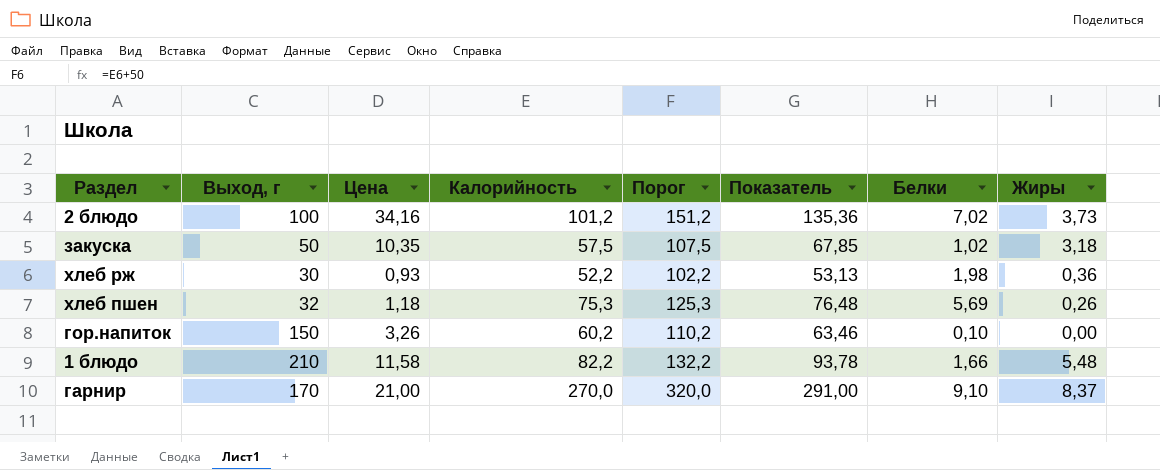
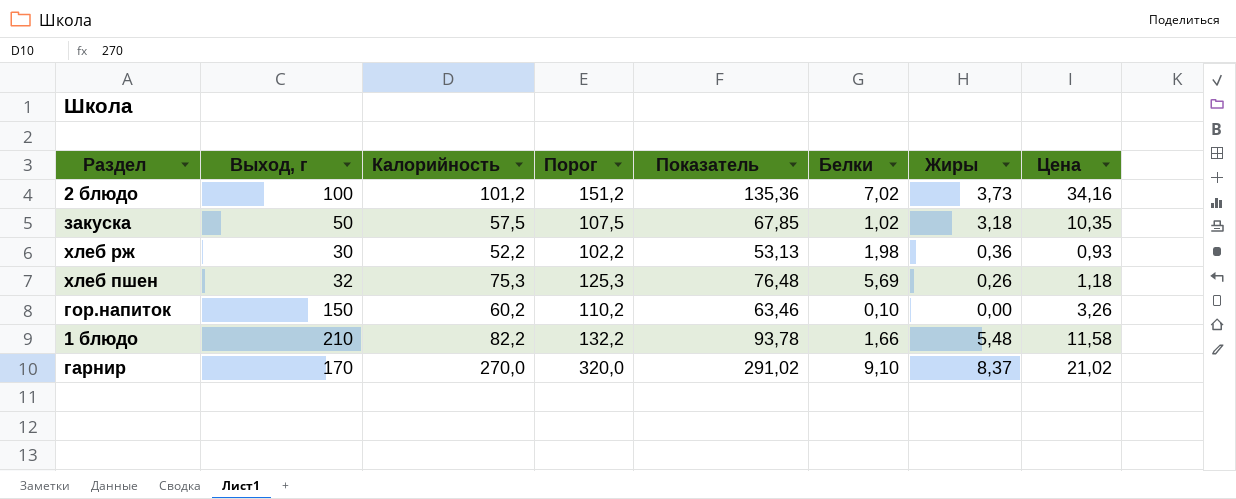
column Цена | position: 3 -> 8
гарнир | Показатель: 291,00 -> 291,02
гарнир | Цена: 21,00 -> 21,02

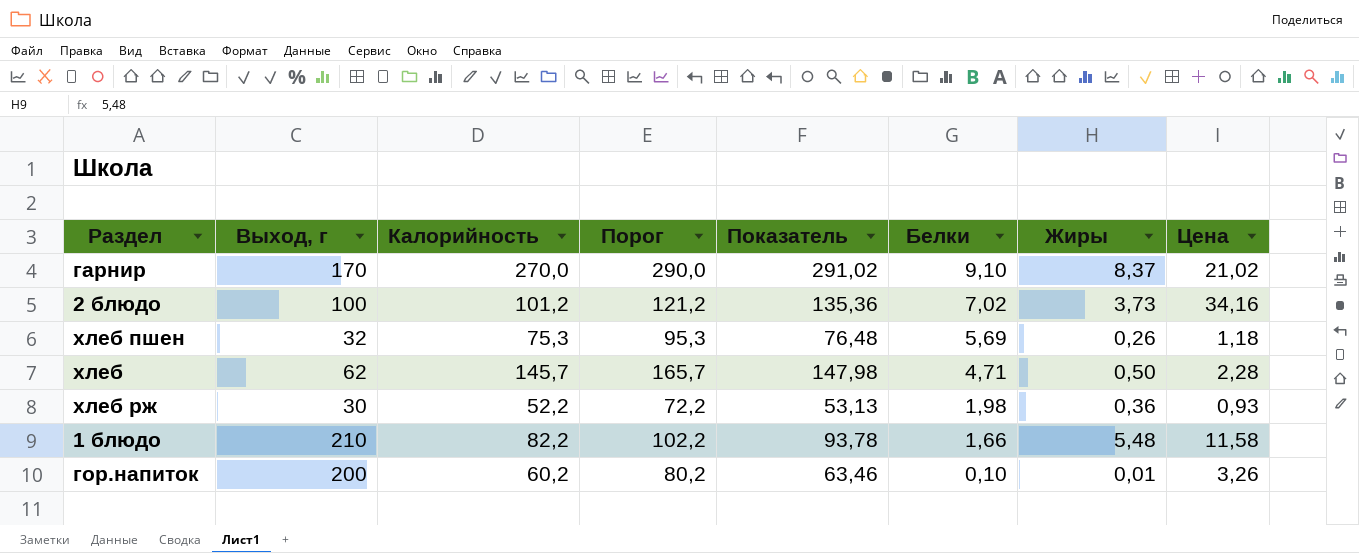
row order: none -> Белки descending
column Порог | formula: [Калорийность] + 50 -> [Калорийность] + 20
row закуска: 50 | 57,5 | 107,5 | 67,85 | 1,02 | 3,18 | 10,35 -> none
row хлеб: none -> 62 | 145,7 | 165,7 | 147,98 | 4,71 | 0,50 | 2,28
гор.напиток | Выход, г: 150 -> 200
гор.напиток | Жиры: 0,00 -> 0,01

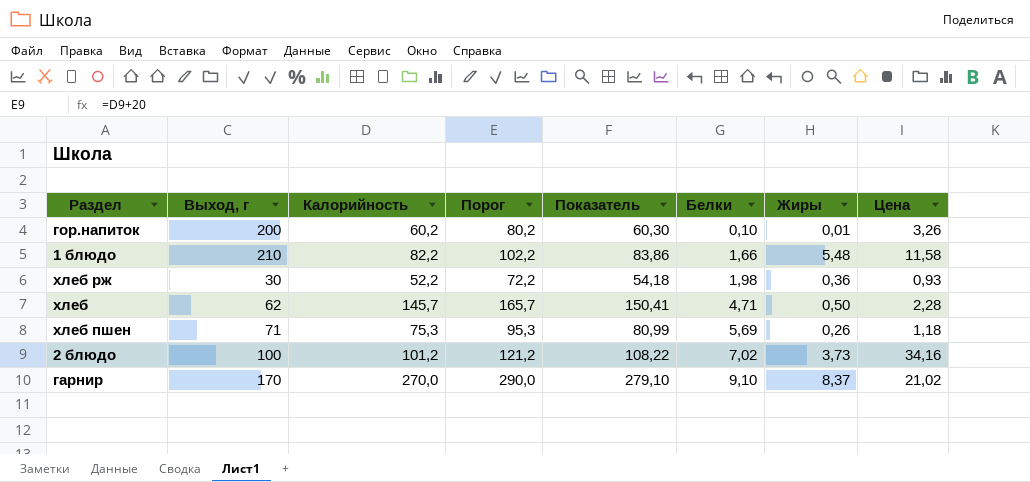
row order: Белки descending -> Белки ascending
column Показатель | formula: [Калорийность] + [Цена] -> [Калорийность] + [Белки]
хлеб пшен | Выход, г: 32 -> 71

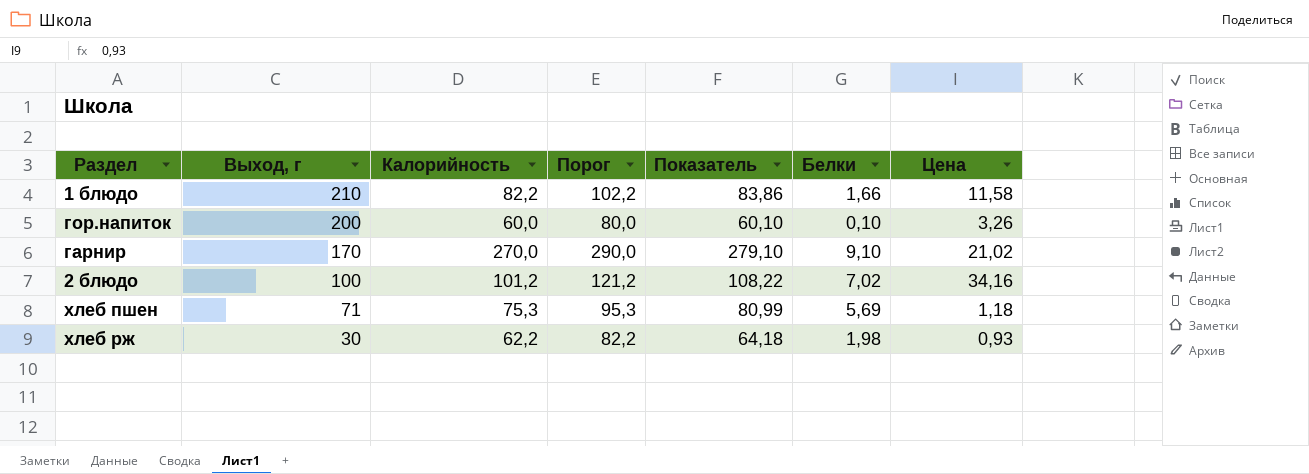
row order: Белки ascending -> Выход, г descending
column Жиры | position: 7 -> none
row хлеб: 62 | 145,7 | 165,7 | 150,41 | 4,71 | 0,50 | 2,28 -> none
гор.напиток | Калорийность: 60,2 -> 60,0
гор.напиток | Порог: 80,2 -> 80,0
гор.напиток | Показатель: 60,30 -> 60,10
хлеб рж | Калорийность: 52,2 -> 62,2
хлеб рж | Порог: 72,2 -> 82,2
хлеб рж | Показатель: 54,18 -> 64,18

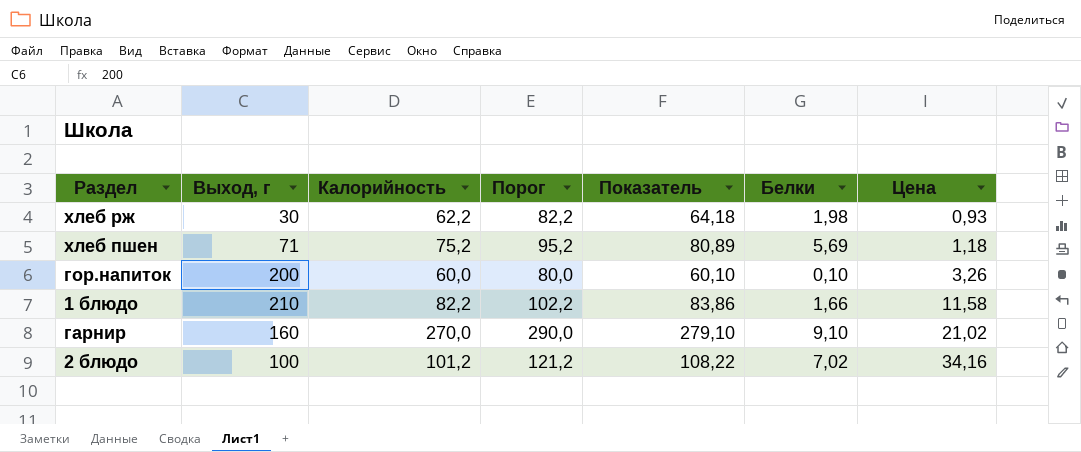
row order: Выход, г descending -> Цена ascending
хлеб пшен | Калорийность: 75,3 -> 75,2
хлеб пшен | Порог: 95,3 -> 95,2
хлеб пшен | Показатель: 80,99 -> 80,89
гарнир | Выход, г: 170 -> 160

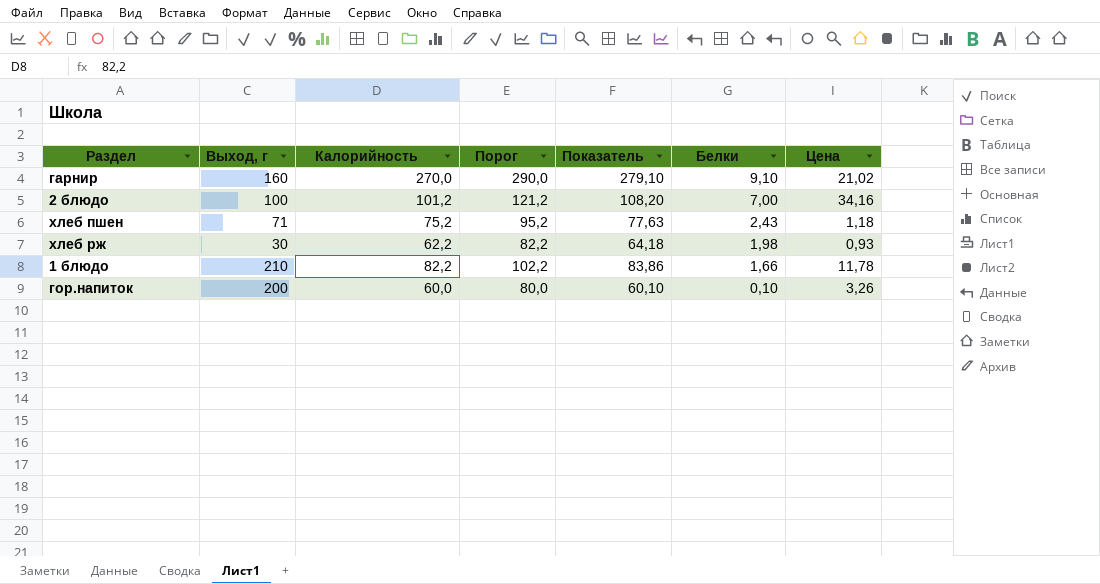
row order: Цена ascending -> Белки descending
2 блюдо | Показатель: 108,22 -> 108,20
2 блюдо | Белки: 7,02 -> 7,00
хлеб пшен | Показатель: 80,89 -> 77,63
хлеб пшен | Белки: 5,69 -> 2,43
1 блюдо | Цена: 11,58 -> 11,78

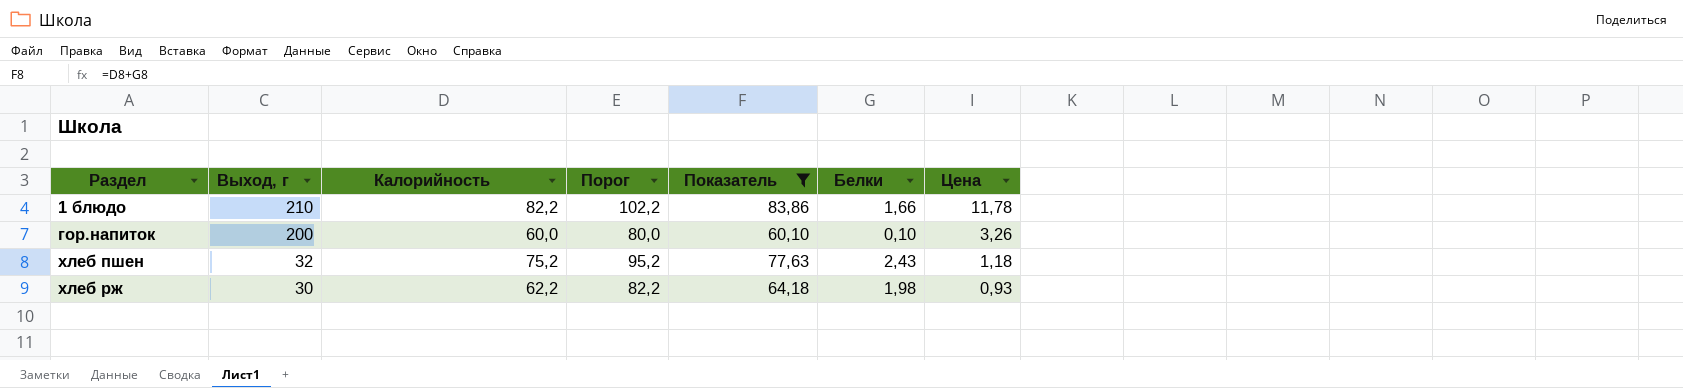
filter: none -> Показатель <= 83,86
row order: Белки descending -> Раздел ascending
хлеб пшен | Выход, г: 71 -> 32

